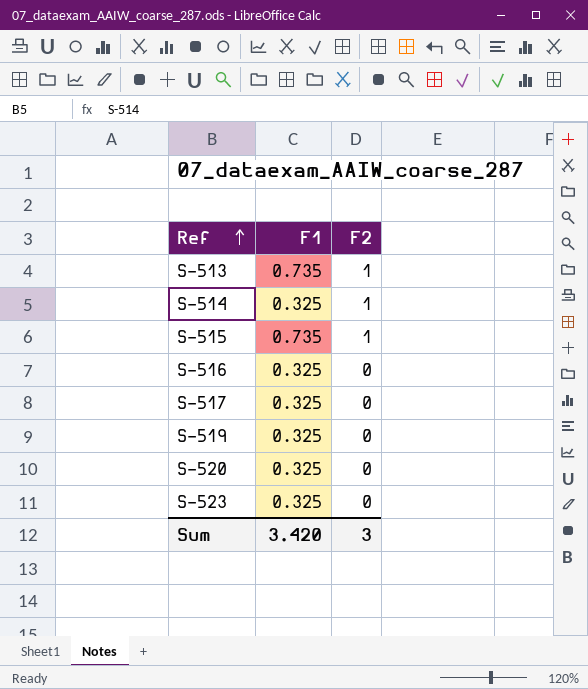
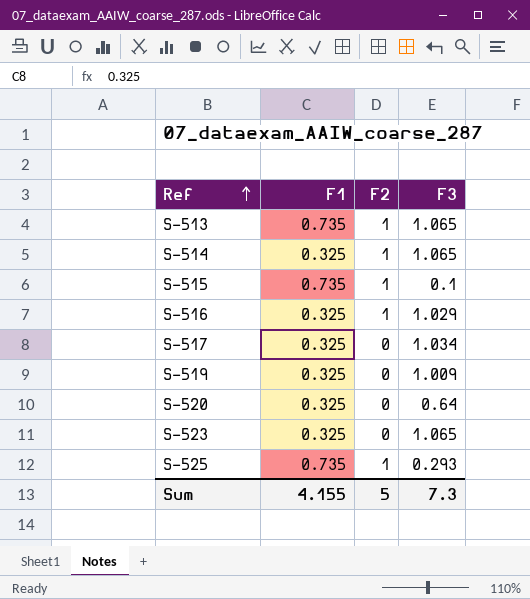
column F3 | position: none -> 4
S-516 | F2: 0 -> 1
row S-525: none -> 0.735 | 1 | 0.293
Sum | F1: 3.420 -> 4.155
Sum | F2: 3 -> 5

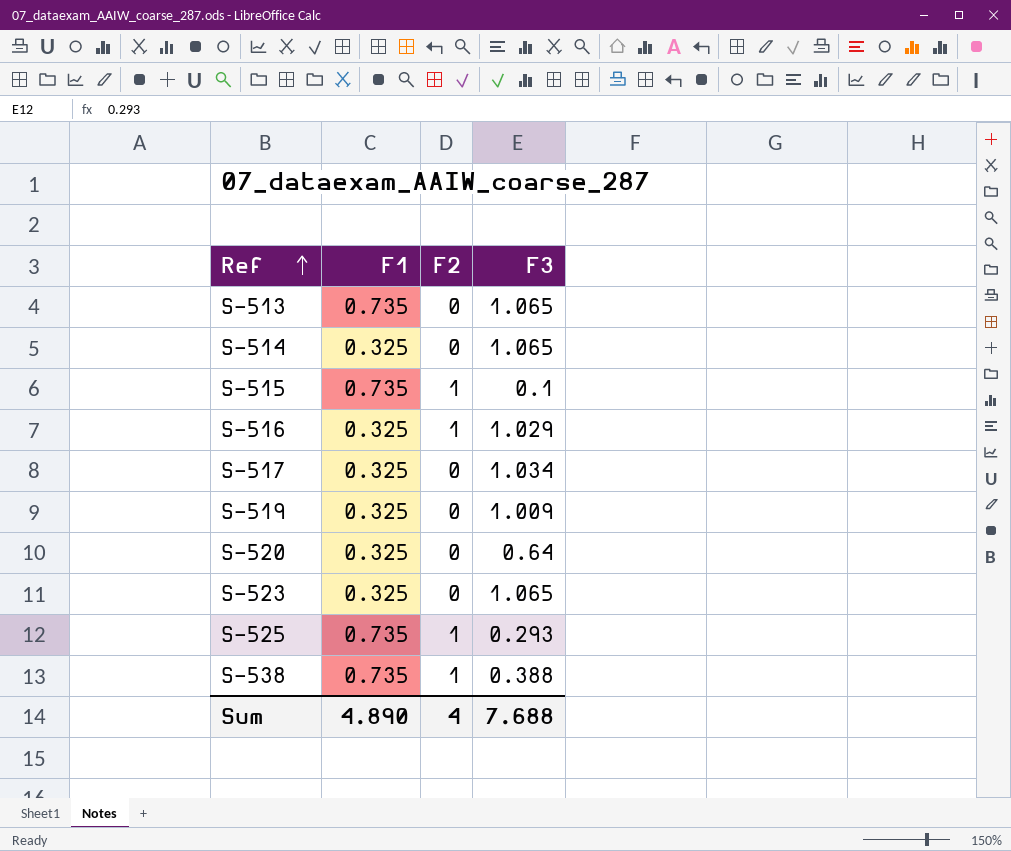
S-513 | F2: 1 -> 0
S-514 | F2: 1 -> 0
row S-538: none -> 0.735 | 1 | 0.388
Sum | F1: 4.155 -> 4.890
Sum | F2: 5 -> 4
Sum | F3: 7.3 -> 7.688

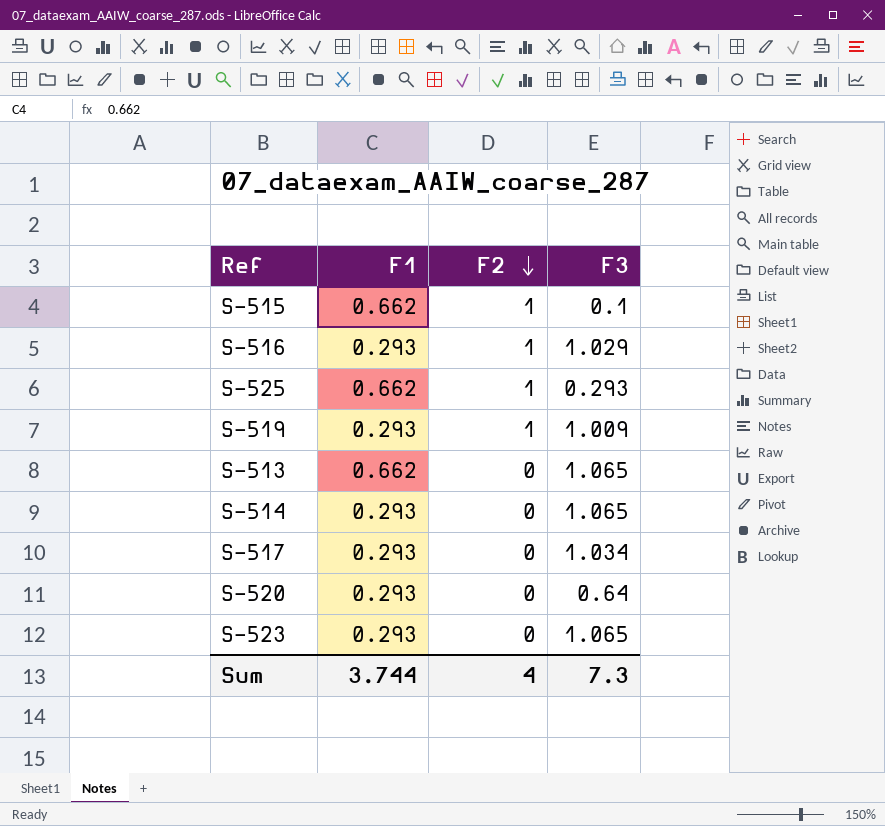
row order: Ref ascending -> F2 descending
row S-538: 0.735 | 1 | 0.388 -> none
S-515 | F1: 0.735 -> 0.662
S-516 | F1: 0.325 -> 0.293
S-525 | F1: 0.735 -> 0.662
S-519 | F1: 0.325 -> 0.293
S-519 | F2: 0 -> 1
S-513 | F1: 0.735 -> 0.662
S-514 | F1: 0.325 -> 0.293
S-517 | F1: 0.325 -> 0.293
S-520 | F1: 0.325 -> 0.293
S-523 | F1: 0.325 -> 0.293
Sum | F1: 4.890 -> 3.744
Sum | F3: 7.688 -> 7.3

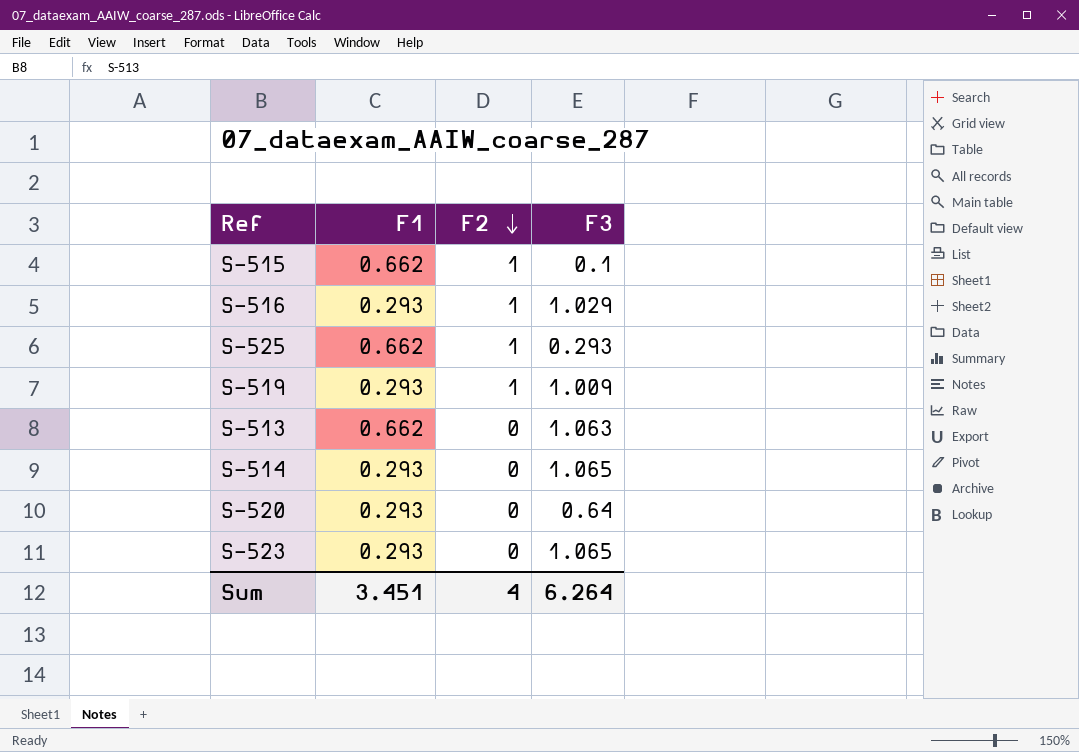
row S-517: 0.293 | 0 | 1.034 -> none
S-513 | F3: 1.065 -> 1.063
Sum | F1: 3.744 -> 3.451
Sum | F3: 7.3 -> 6.264

